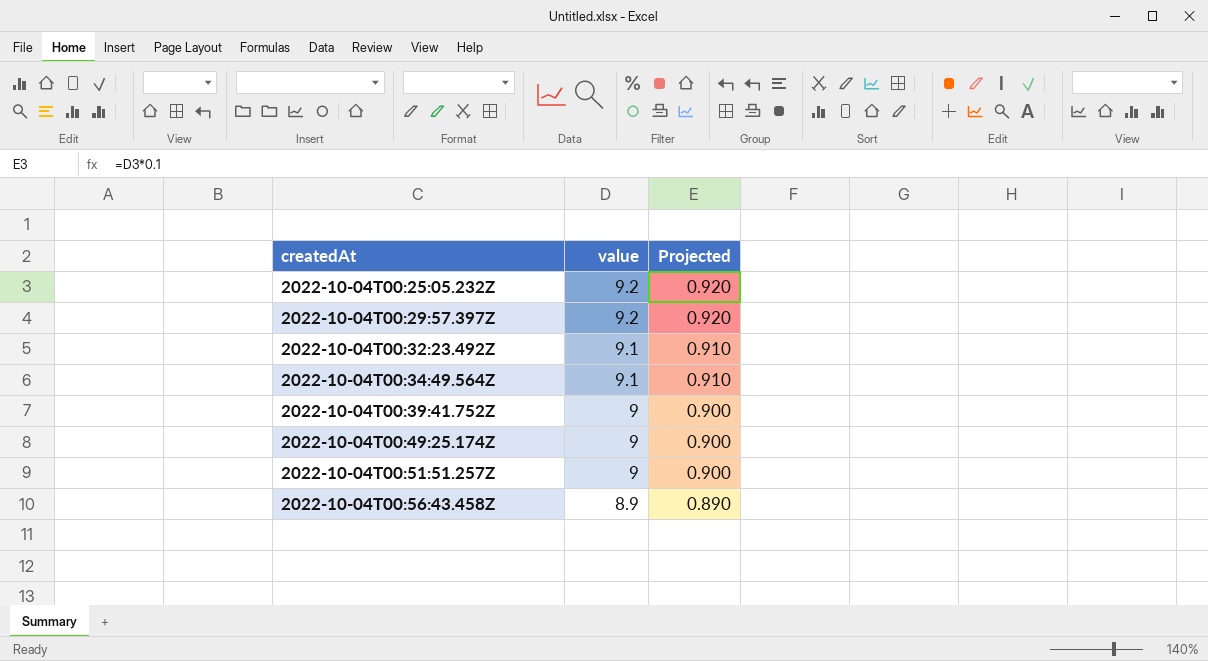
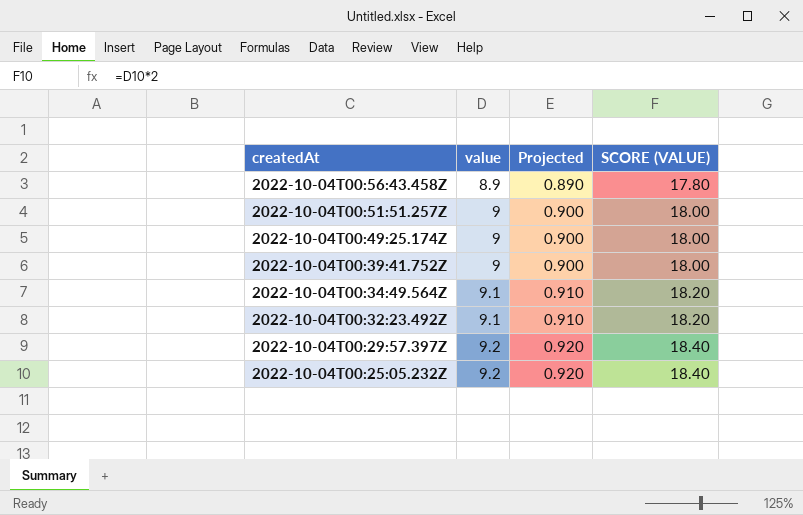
row order: createdAt ascending -> createdAt descending
column SCORE (VALUE) | formula: none -> [value] * 2

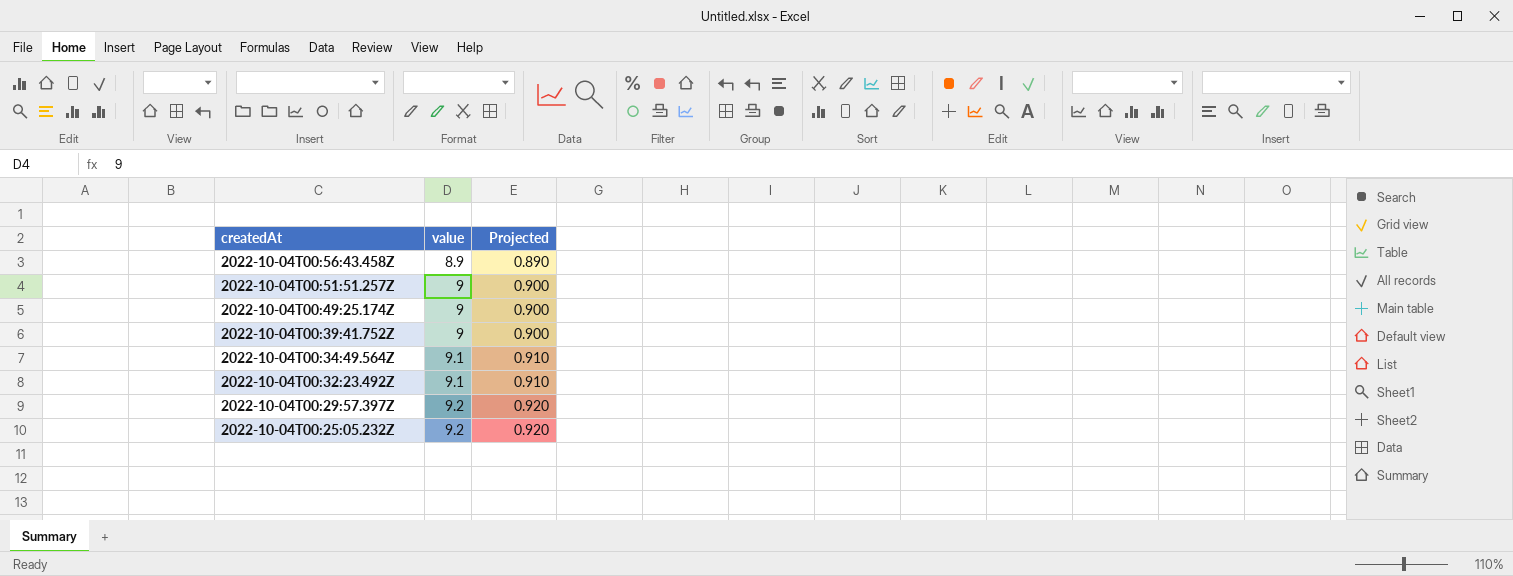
column SCORE (VALUE) | formula: [value] * 2 -> none

